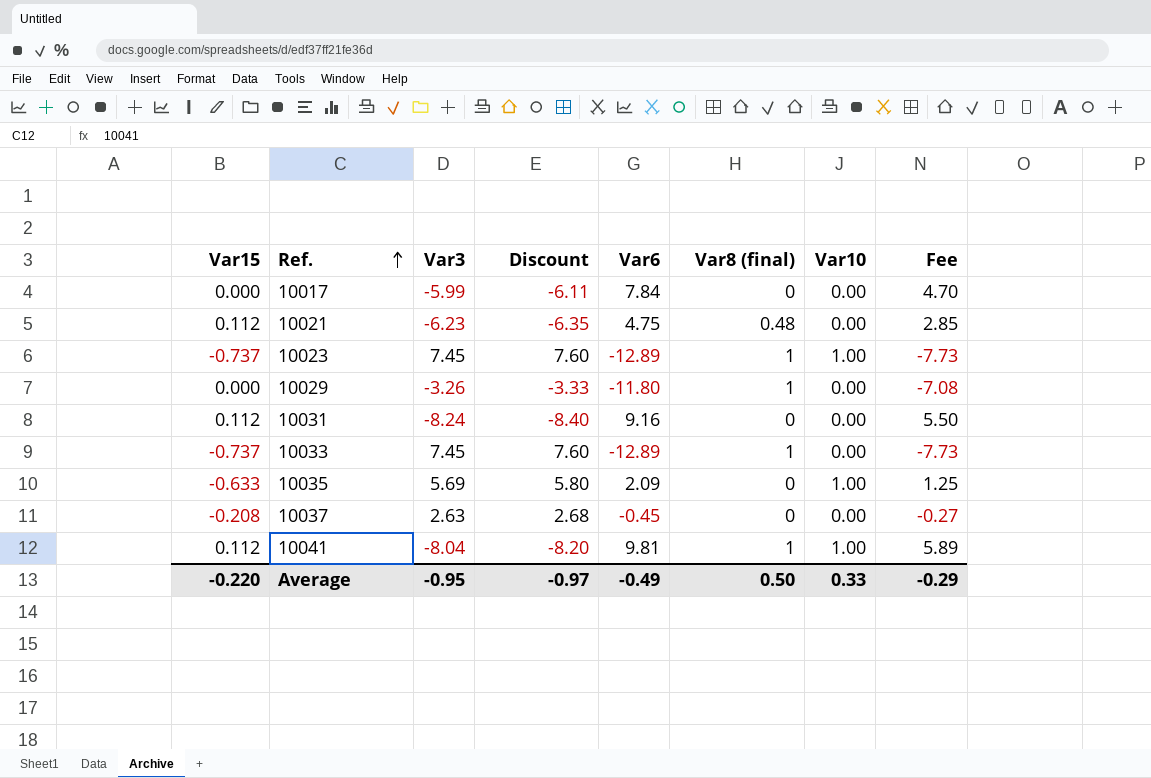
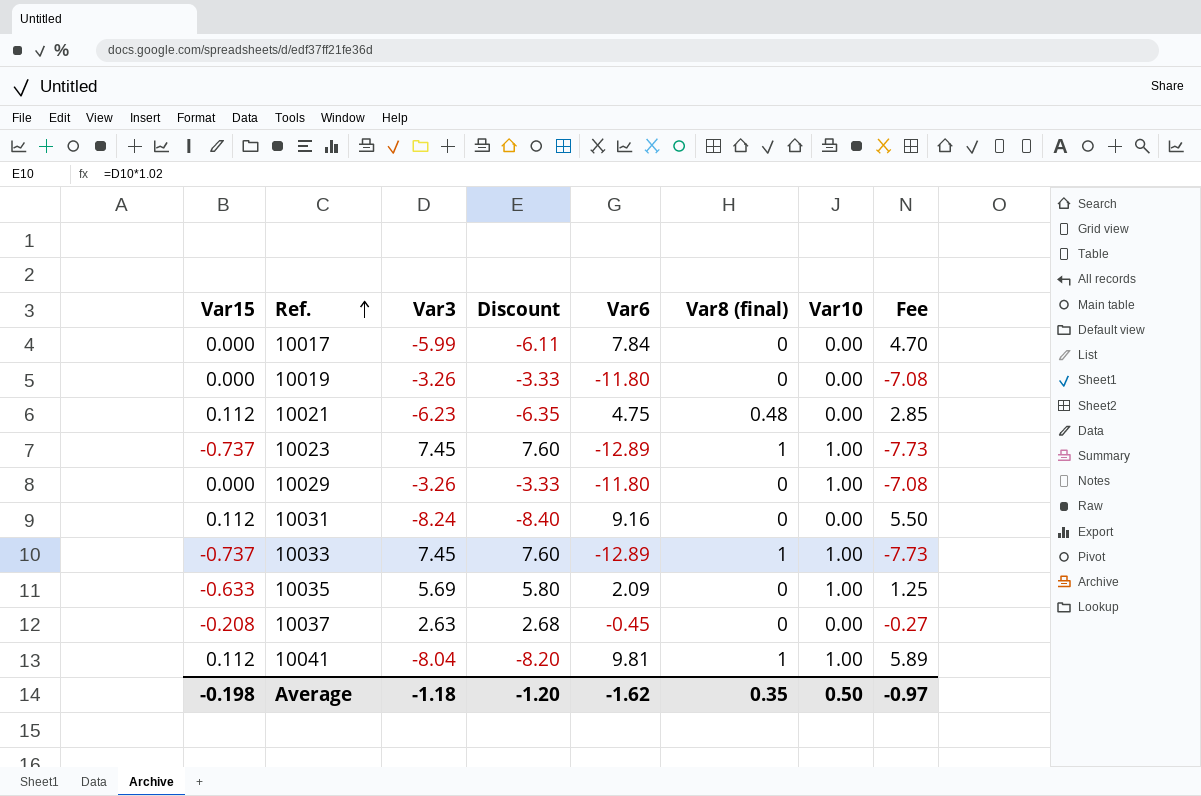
row 10019: none -> 0.000 | -3.26 | -3.33 | -11.80 | 0 | 0.00 | -7.08
10029 | Var8 (final): 1 -> 0
10029 | Var10: 0.00 -> 1.00
10033 | Var10: 0.00 -> 1.00
Average | Var15: -0.220 -> -0.198
Average | Var3: -0.95 -> -1.18
Average | Discount: -0.97 -> -1.20
Average | Var6: -0.49 -> -1.62
Average | Var8 (final): 0.50 -> 0.35
Average | Var10: 0.33 -> 0.50
Average | Fee: -0.29 -> -0.97

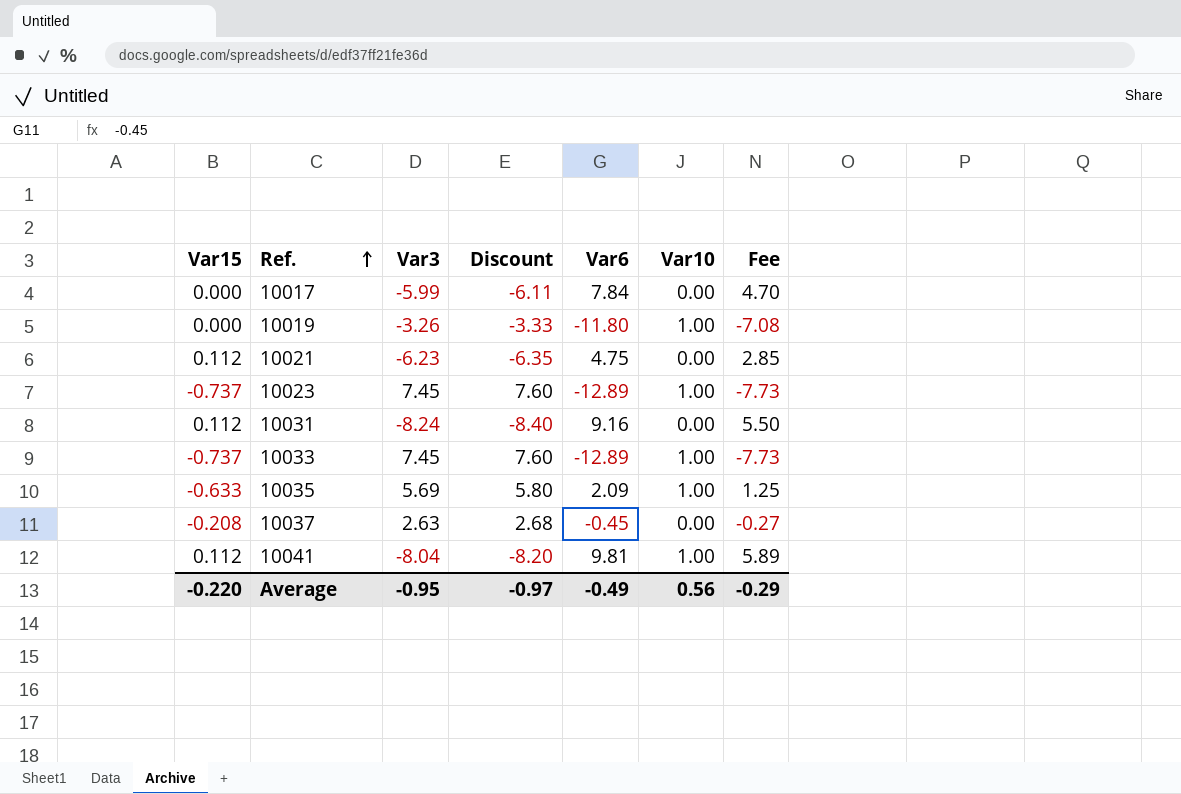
column Var8 (final) | position: 6 -> none
row 10029: 0.000 | -3.26 | -3.33 | -11.80 | 0 | 1.00 | -7.08 -> none
10019 | Var10: 0.00 -> 1.00
Average | Var15: -0.198 -> -0.220
Average | Var3: -1.18 -> -0.95
Average | Discount: -1.20 -> -0.97
Average | Var6: -1.62 -> -0.49
Average | Var10: 0.50 -> 0.56
Average | Fee: -0.97 -> -0.29

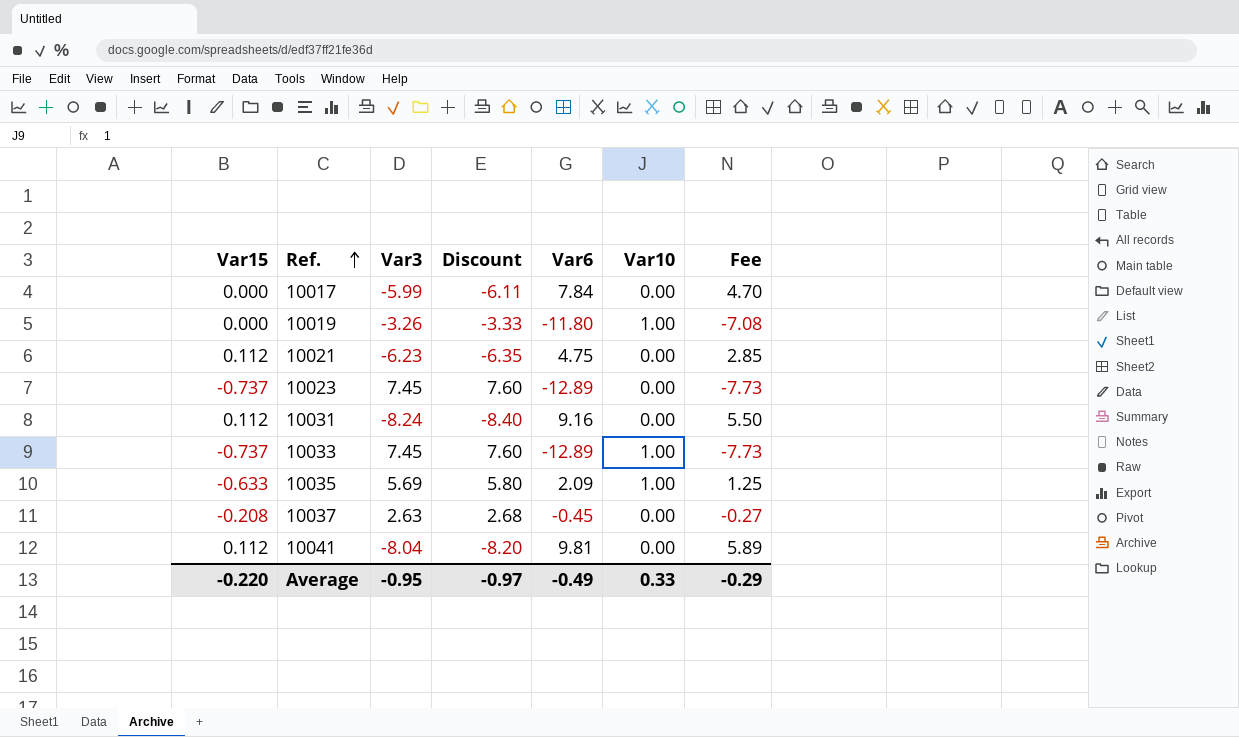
10023 | Var10: 1.00 -> 0.00
10041 | Var10: 1.00 -> 0.00
Average | Var10: 0.56 -> 0.33

